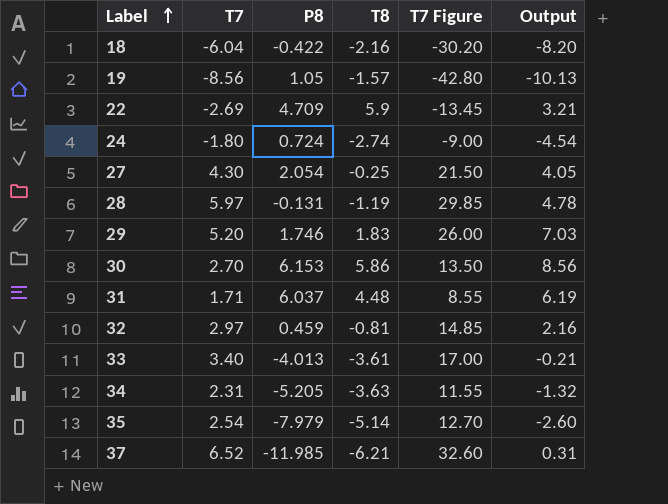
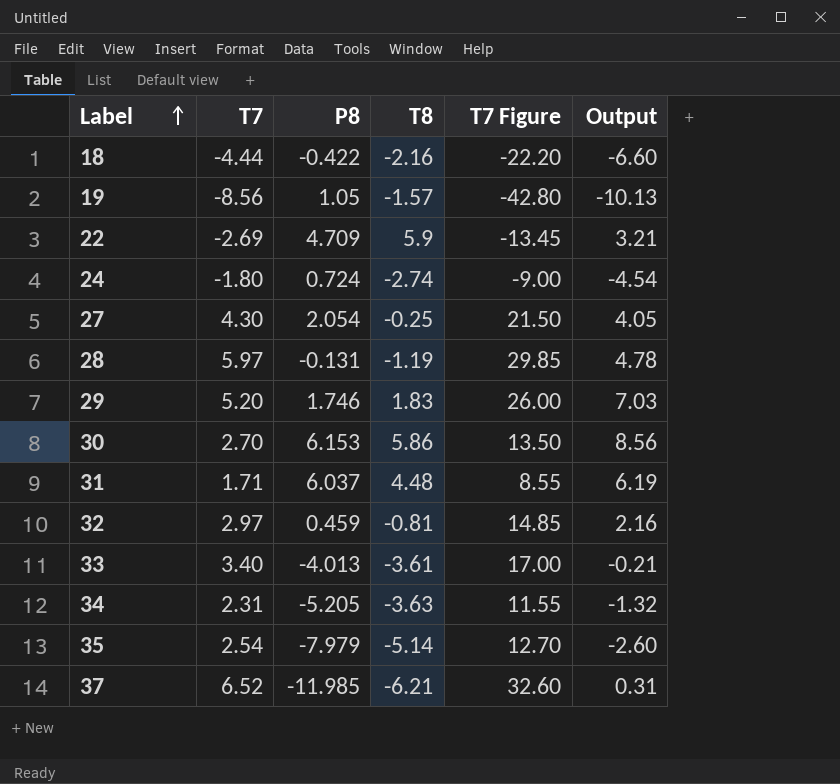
18 | T7: -6.04 -> -4.44
18 | T7 Figure: -30.20 -> -22.20
18 | Output: -8.20 -> -6.60

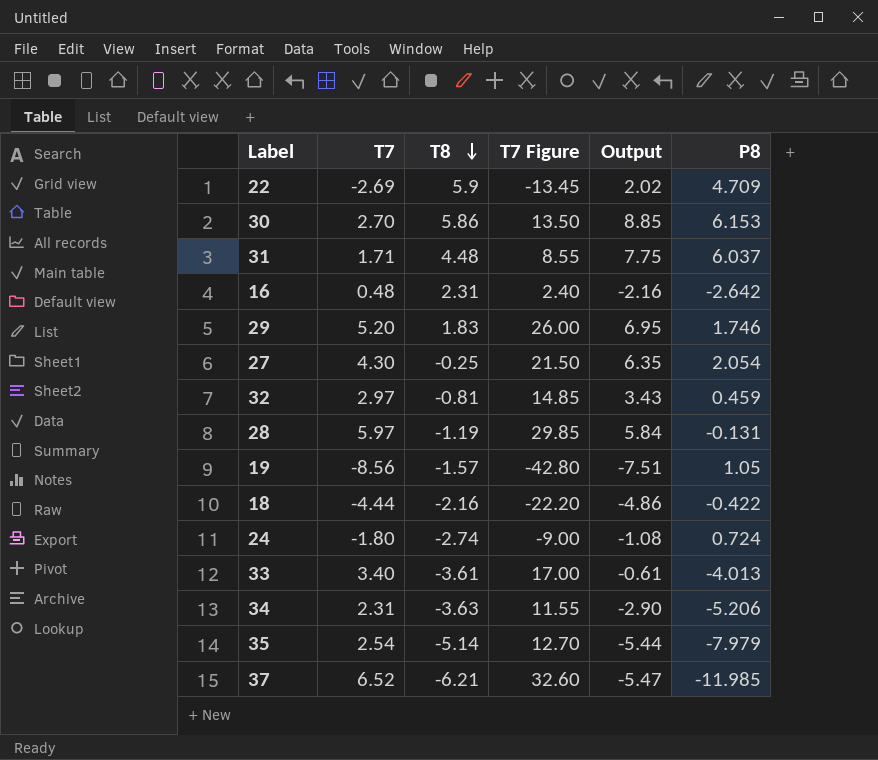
row order: Label ascending -> T8 descending
column Output | formula: [T7] + [T8] -> [T7] + [P8]
column P8 | position: 3 -> 6
row 16: none -> 0.48 | 2.31 | 2.40 | -2.16 | -2.642
34 | P8: -5.205 -> -5.206

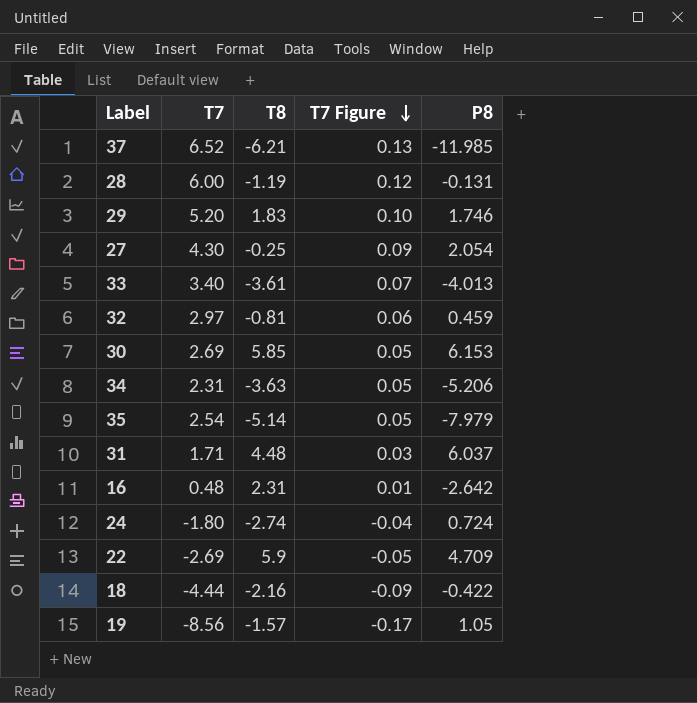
row order: T8 descending -> T7 Figure descending
column Output | formula: [T7] + [P8] -> none
column T7 Figure | formula: [T7] * 5 -> [T7] * 0.02
28 | T7: 5.97 -> 6.00
30 | T7: 2.70 -> 2.69
30 | T8: 5.86 -> 5.85

